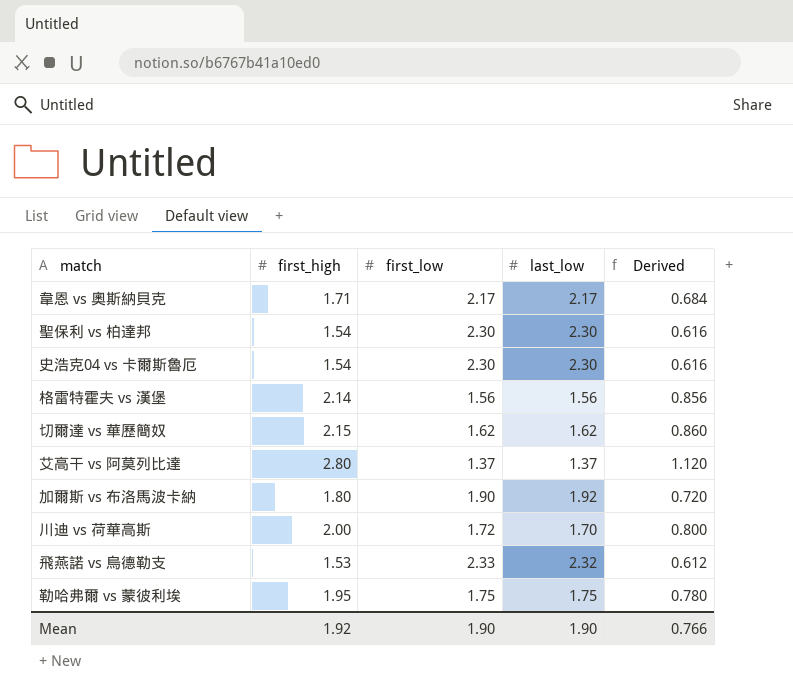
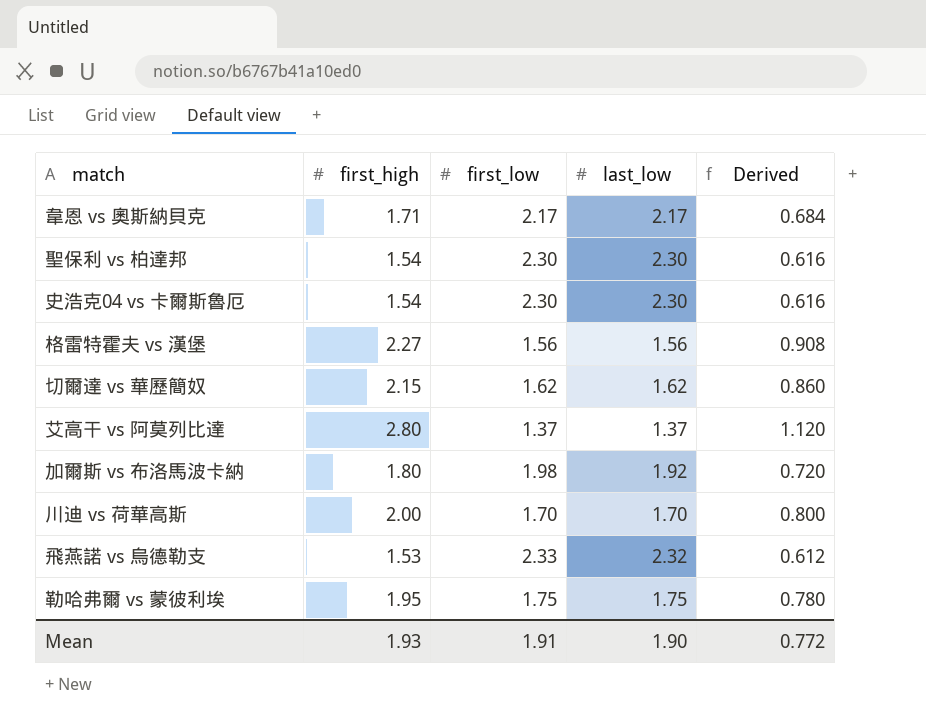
格雷特霍夫 vs 漢堡 | first_high: 2.14 -> 2.27
格雷特霍夫 vs 漢堡 | Derived: 0.856 -> 0.908
加爾斯 vs 布洛馬波卡納 | first_low: 1.90 -> 1.98
川迪 vs 荷華高斯 | first_low: 1.72 -> 1.70
Mean | first_high: 1.92 -> 1.93
Mean | first_low: 1.90 -> 1.91
Mean | Derived: 0.766 -> 0.772

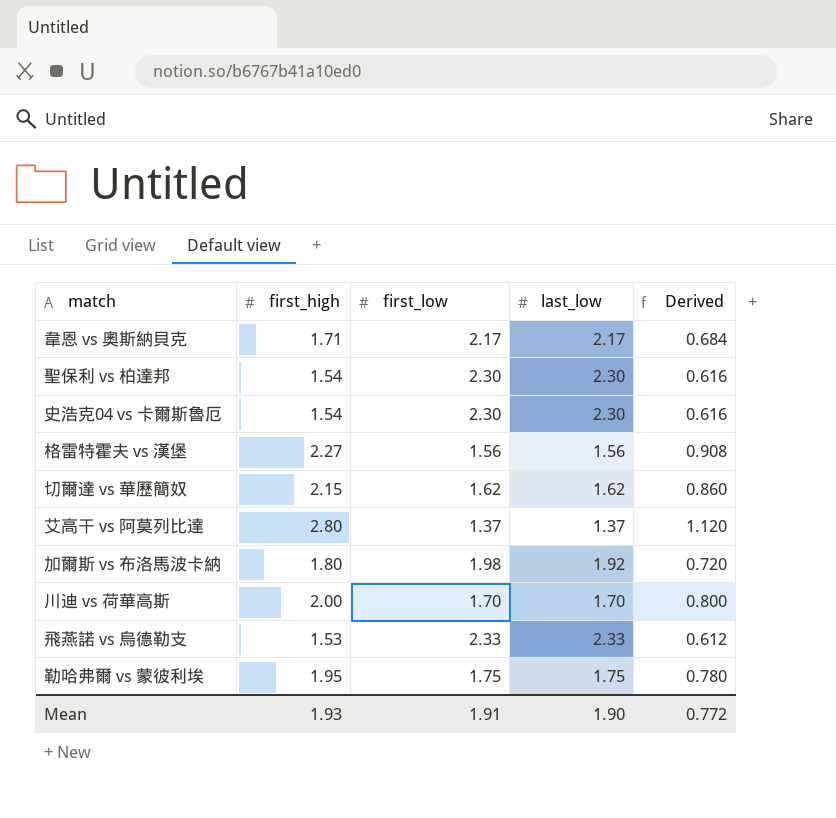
飛燕諾 vs 烏德勒支 | last_low: 2.32 -> 2.33

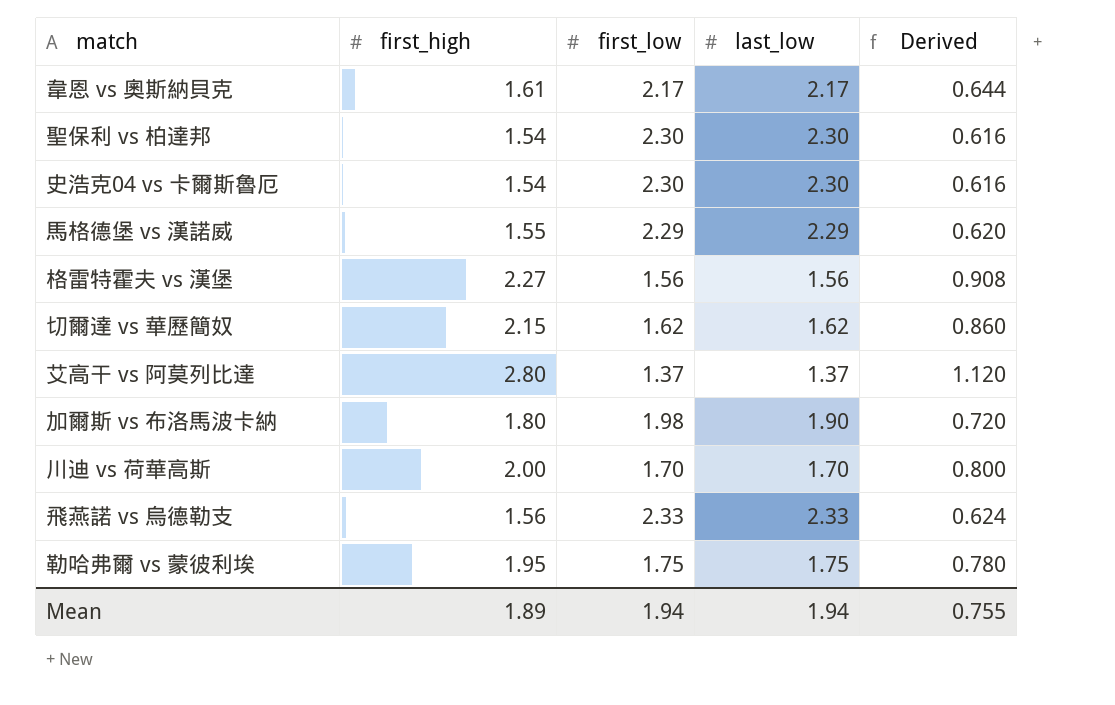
韋恩 vs 奧斯納貝克 | first_high: 1.71 -> 1.61
韋恩 vs 奧斯納貝克 | Derived: 0.684 -> 0.644
row 馬格德堡 vs 漢諾威: none -> 1.55 | 2.29 | 2.29 | 0.620
加爾斯 vs 布洛馬波卡納 | last_low: 1.92 -> 1.90
飛燕諾 vs 烏德勒支 | first_high: 1.53 -> 1.56
飛燕諾 vs 烏德勒支 | Derived: 0.612 -> 0.624
Mean | first_high: 1.93 -> 1.89
Mean | first_low: 1.91 -> 1.94
Mean | last_low: 1.90 -> 1.94
Mean | Derived: 0.772 -> 0.755

